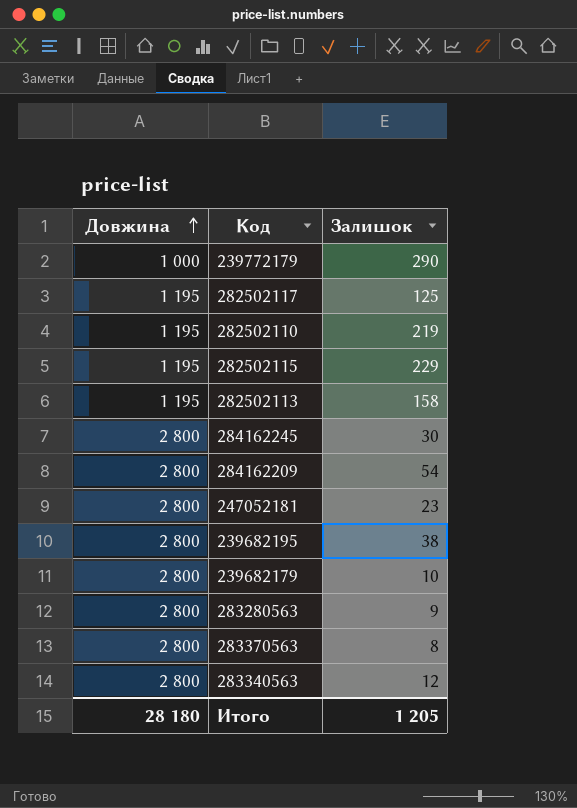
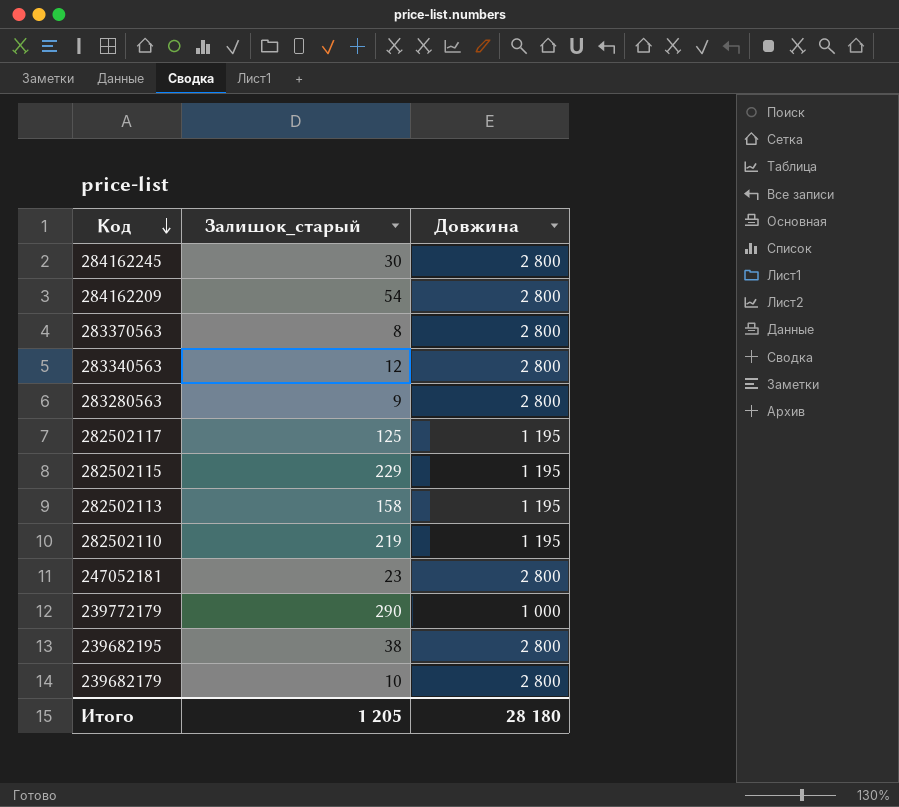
row order: Довжина ascending -> Код descending
column name: Залишок -> Залишок_старый
column Довжина | position: 1 -> 3

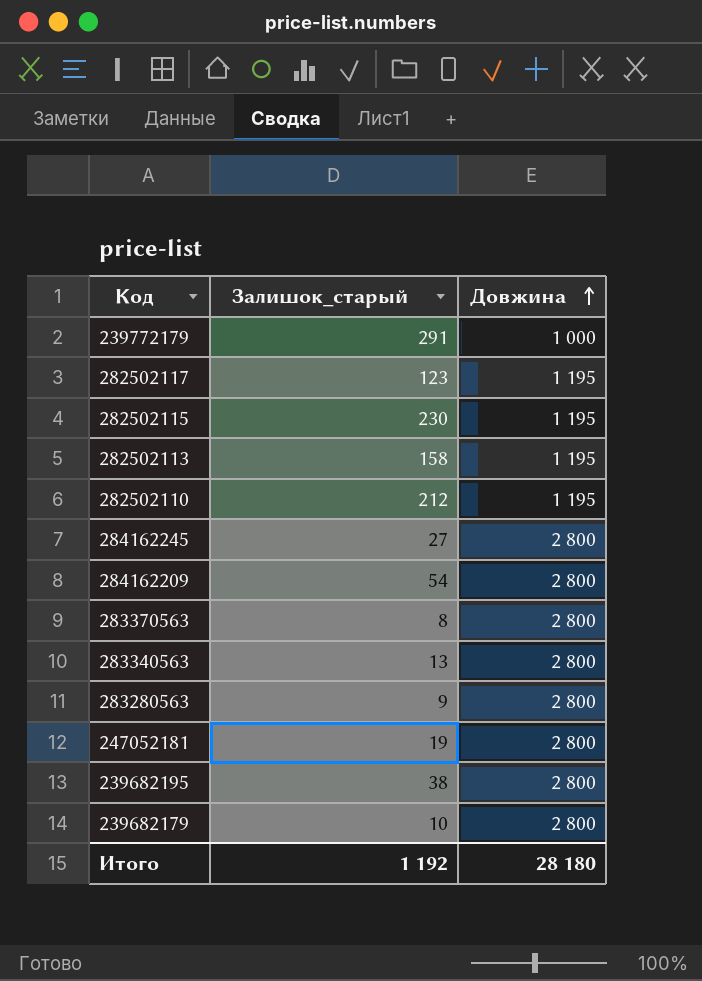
row order: Код descending -> Довжина ascending
239772179 | Залишок_старый: 290 -> 291
282502117 | Залишок_старый: 125 -> 123
282502115 | Залишок_старый: 229 -> 230
282502110 | Залишок_старый: 219 -> 212
284162245 | Залишок_старый: 30 -> 27
283340563 | Залишок_старый: 12 -> 13
247052181 | Залишок_старый: 23 -> 19
Итого | Залишок_старый: 1 205 -> 1 192

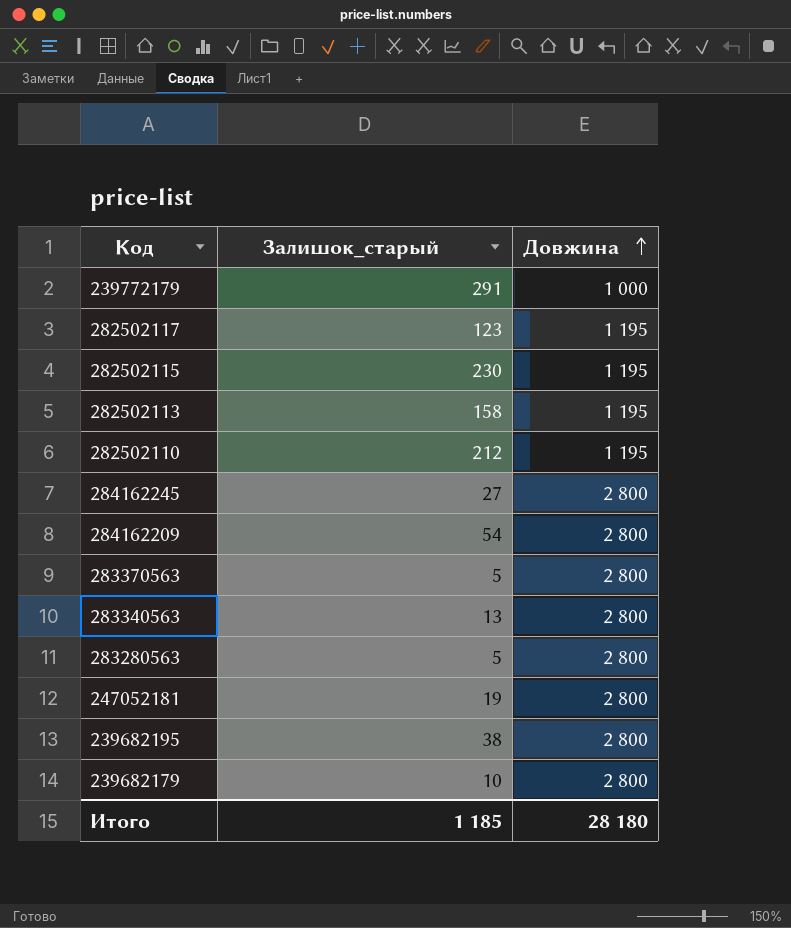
283370563 | Залишок_старый: 8 -> 5
283280563 | Залишок_старый: 9 -> 5
Итого | Залишок_старый: 1 192 -> 1 185

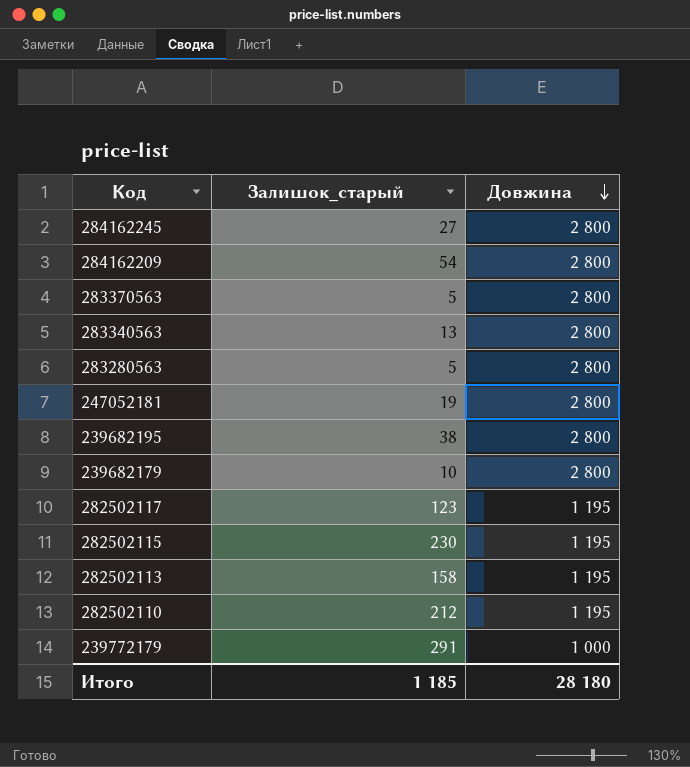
row order: Довжина ascending -> Довжина descending

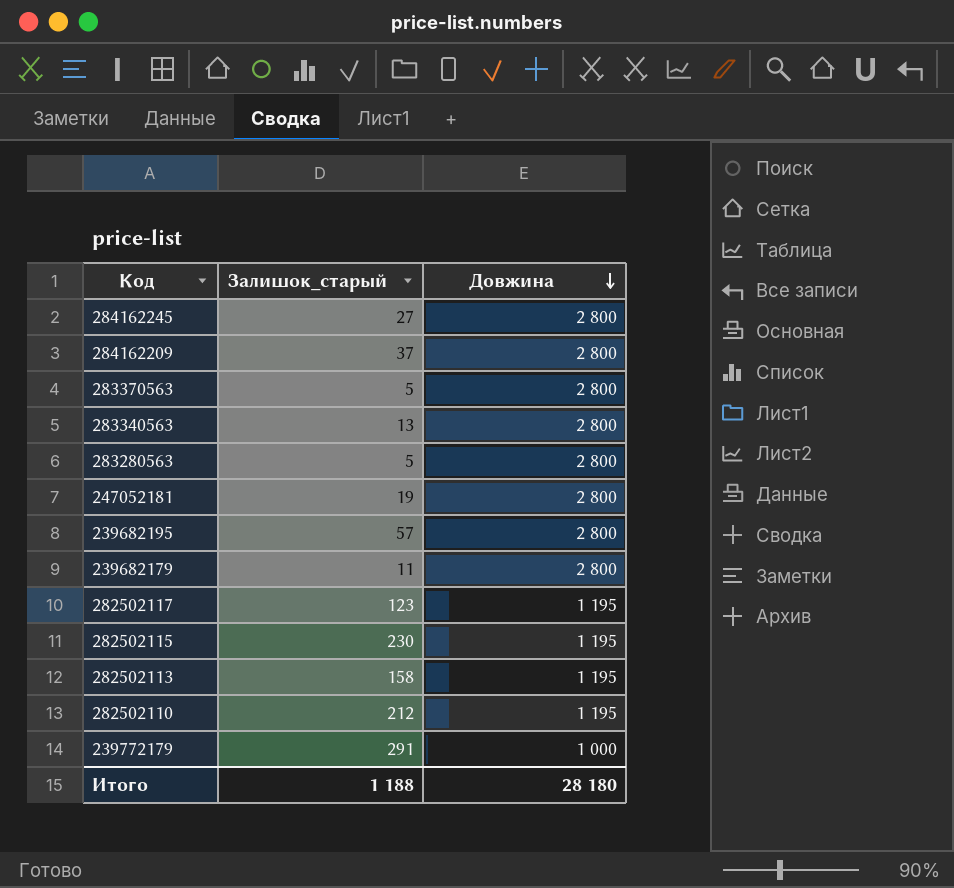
284162209 | Залишок_старый: 54 -> 37
239682195 | Залишок_старый: 38 -> 57
239682179 | Залишок_старый: 10 -> 11
Итого | Залишок_старый: 1 185 -> 1 188

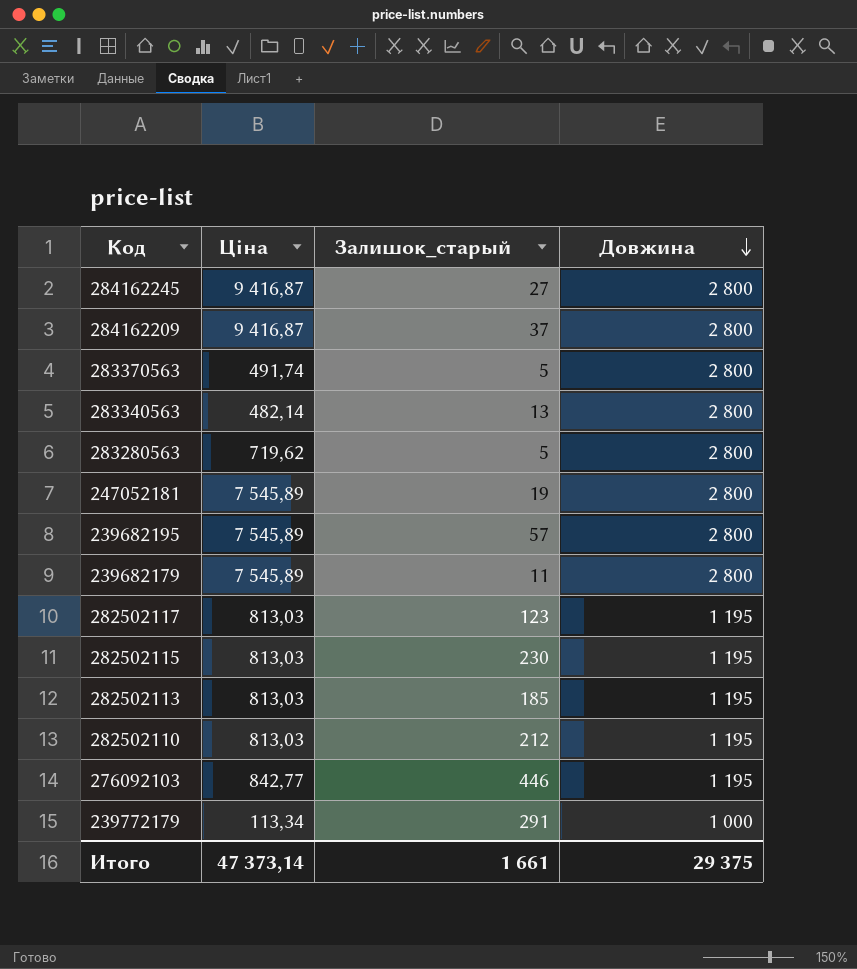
column Ціна | position: none -> 2
282502113 | Залишок_старый: 158 -> 185
row 276092103: none -> 842,77 | 446 | 1 195
Итого | Залишок_старый: 1 188 -> 1 661
Итого | Довжина: 28 180 -> 29 375

